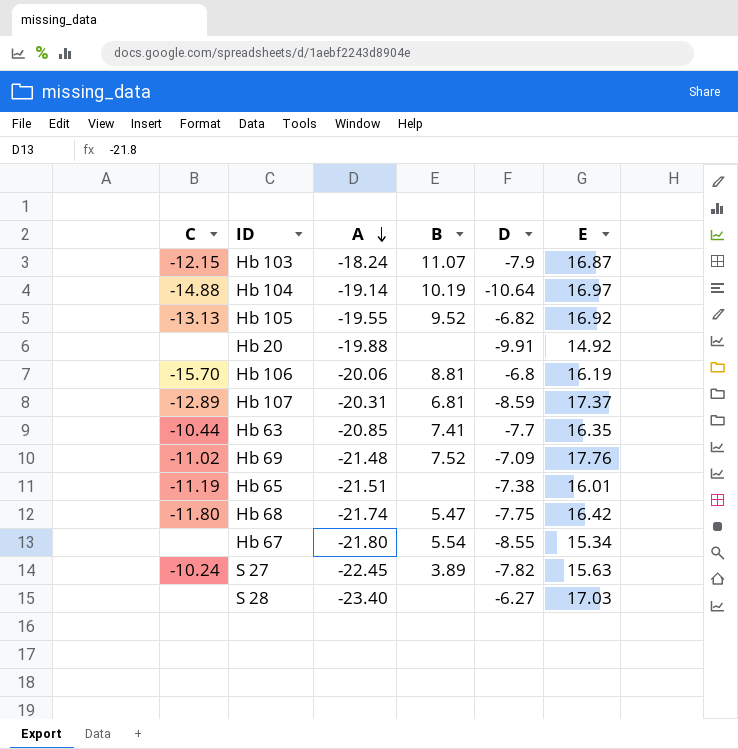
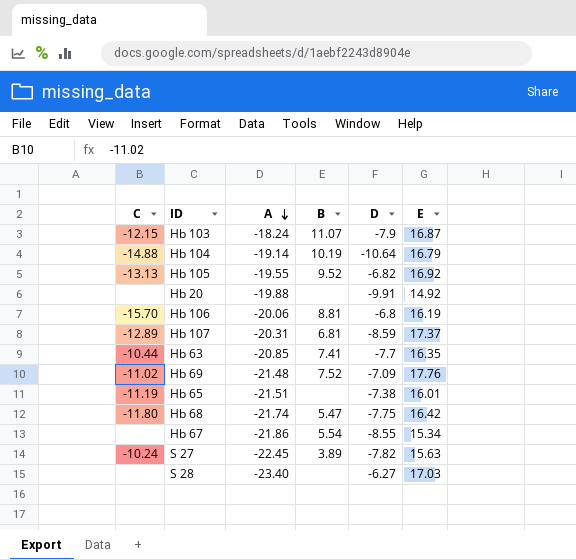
Hb 104 | E: 16.97 -> 16.79
Hb 67 | A: -21.80 -> -21.86

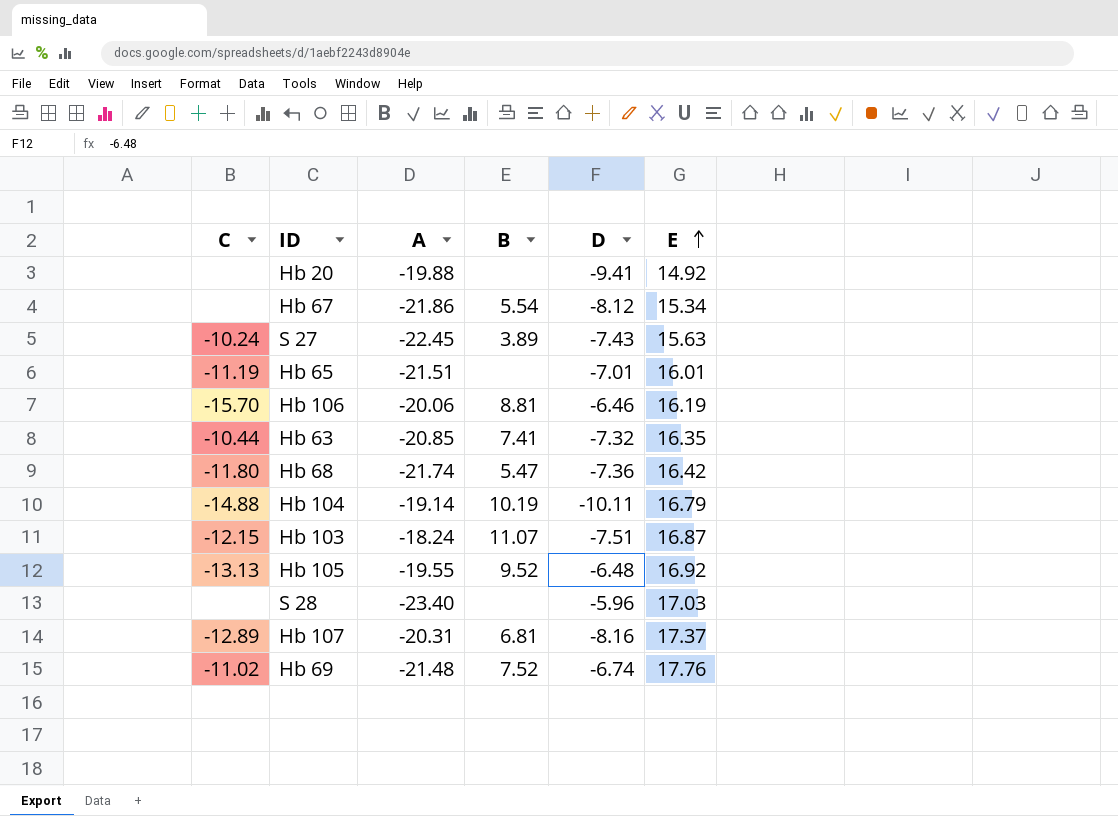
row order: A descending -> E ascending
Hb 20 | D: -9.91 -> -9.41
Hb 67 | D: -8.55 -> -8.12
S 27 | D: -7.82 -> -7.43
Hb 65 | D: -7.38 -> -7.01
Hb 106 | D: -6.8 -> -6.46
Hb 63 | D: -7.7 -> -7.32
Hb 68 | D: -7.75 -> -7.36
Hb 104 | D: -10.64 -> -10.11
Hb 103 | D: -7.9 -> -7.51
Hb 105 | D: -6.82 -> -6.48
S 28 | D: -6.27 -> -5.96
Hb 107 | D: -8.59 -> -8.16
Hb 69 | D: -7.09 -> -6.74

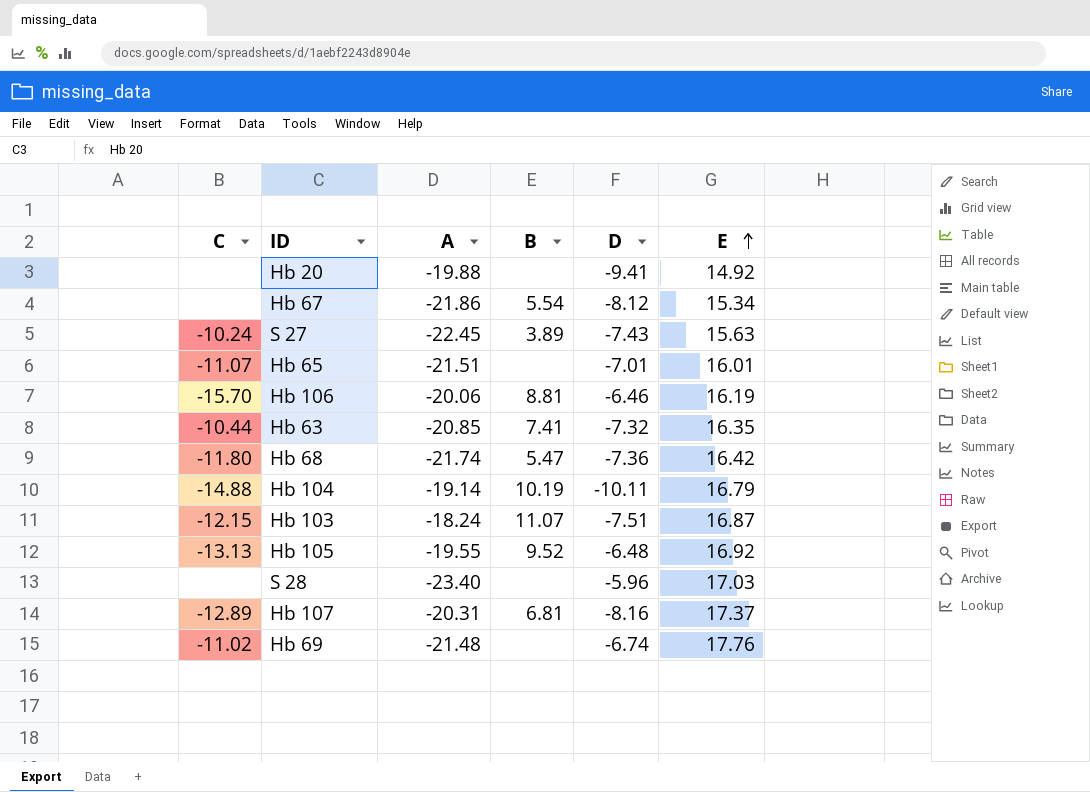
Hb 65 | C: -11.19 -> -11.07
Hb 69 | B: 7.52 -> none

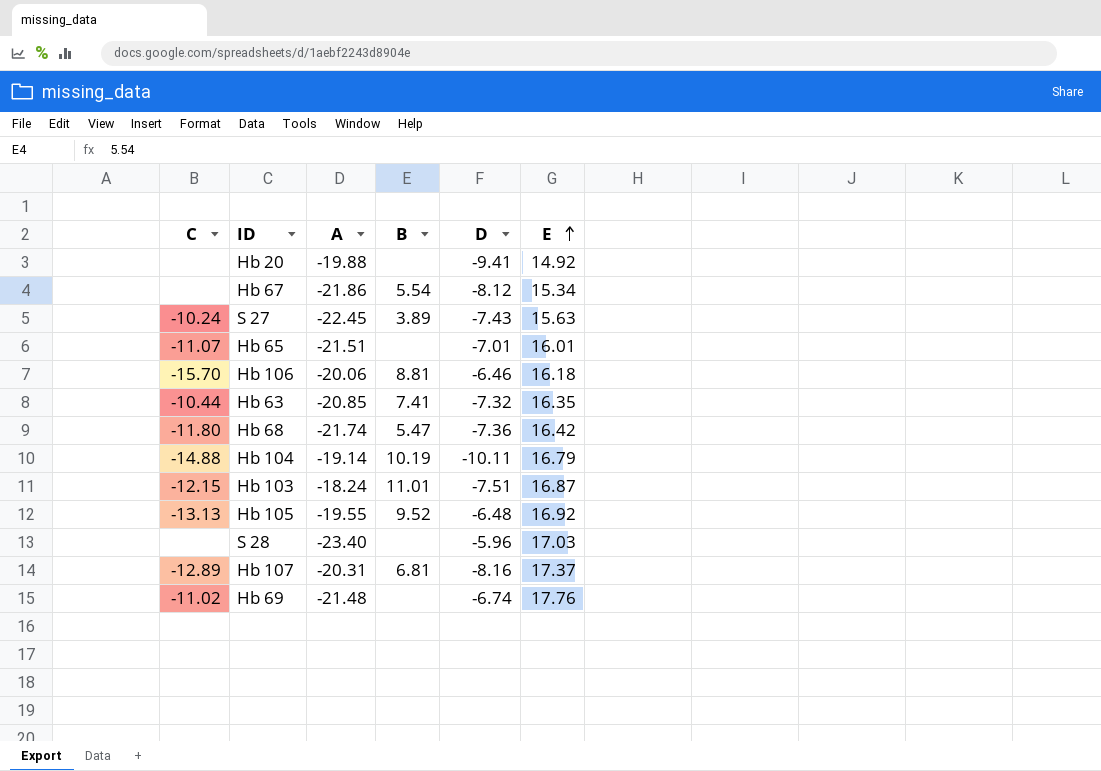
Hb 106 | E: 16.19 -> 16.18
Hb 103 | B: 11.07 -> 11.01

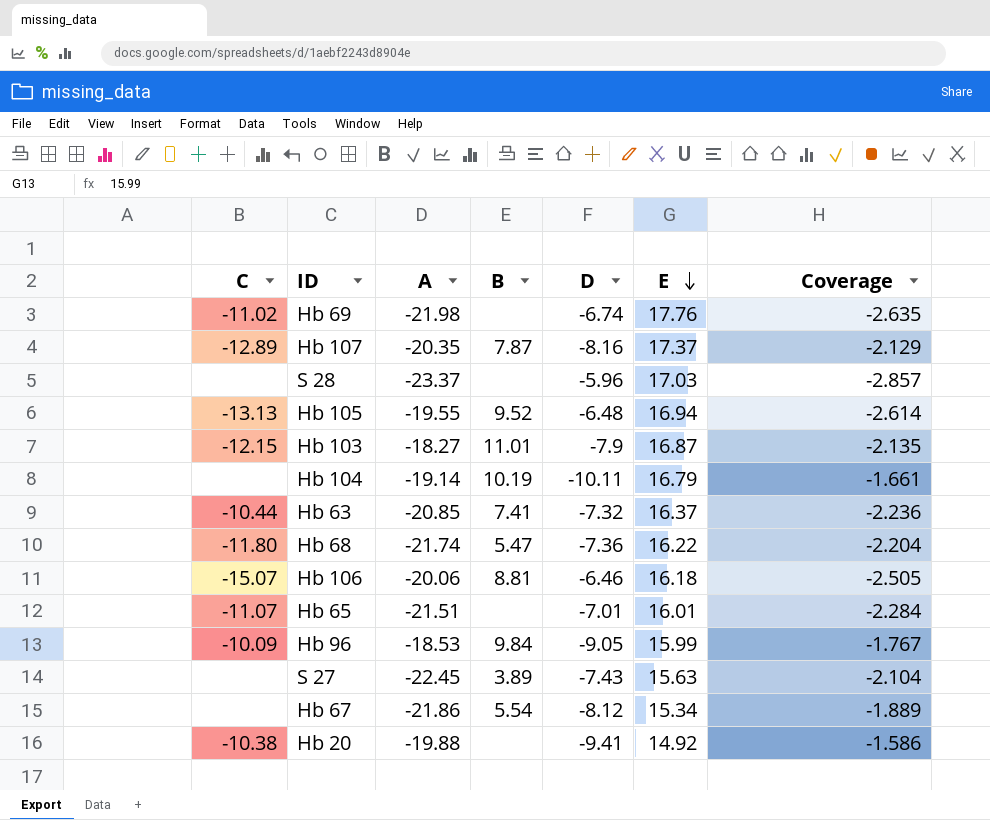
row order: E ascending -> E descending
column Coverage | formula: none -> [E] / [D]
Hb 69 | A: -21.48 -> -21.98
Hb 107 | A: -20.31 -> -20.35
Hb 107 | B: 6.81 -> 7.87
S 28 | A: -23.40 -> -23.37
Hb 105 | E: 16.92 -> 16.94
Hb 103 | A: -18.24 -> -18.27
Hb 103 | D: -7.51 -> -7.9
Hb 104 | C: -14.88 -> none
Hb 63 | E: 16.35 -> 16.37
Hb 68 | E: 16.42 -> 16.22
Hb 106 | C: -15.70 -> -15.07
row Hb 96: none -> -10.09 | -18.53 | 9.84 | -9.05 | 15.99 | -1.767
S 27 | C: -10.24 -> none
Hb 20 | C: none -> -10.38

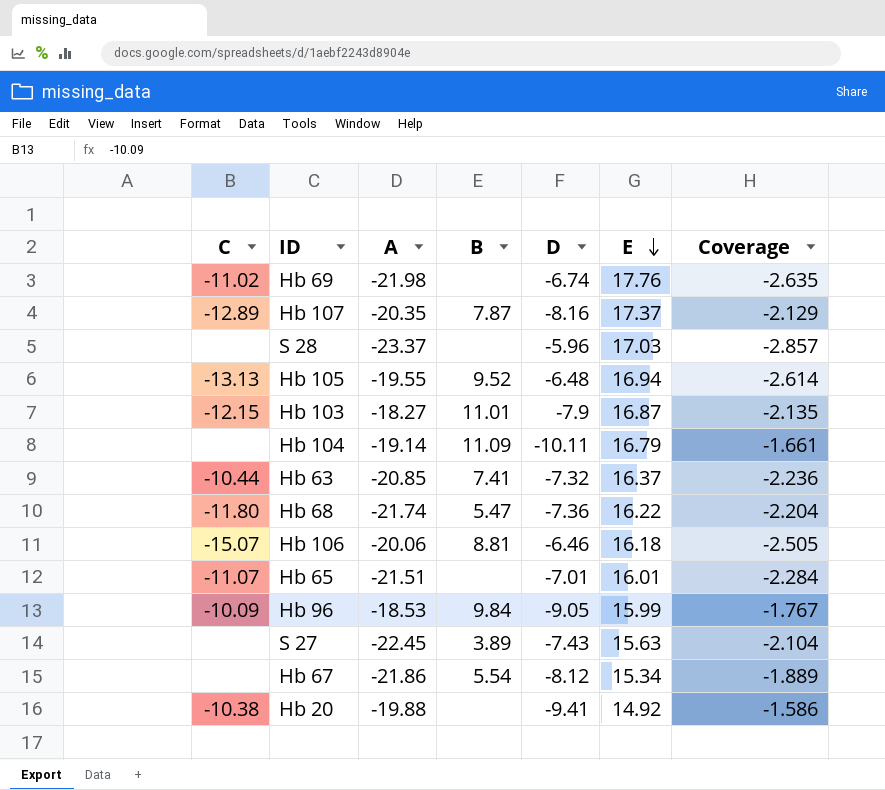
Hb 104 | B: 10.19 -> 11.09

